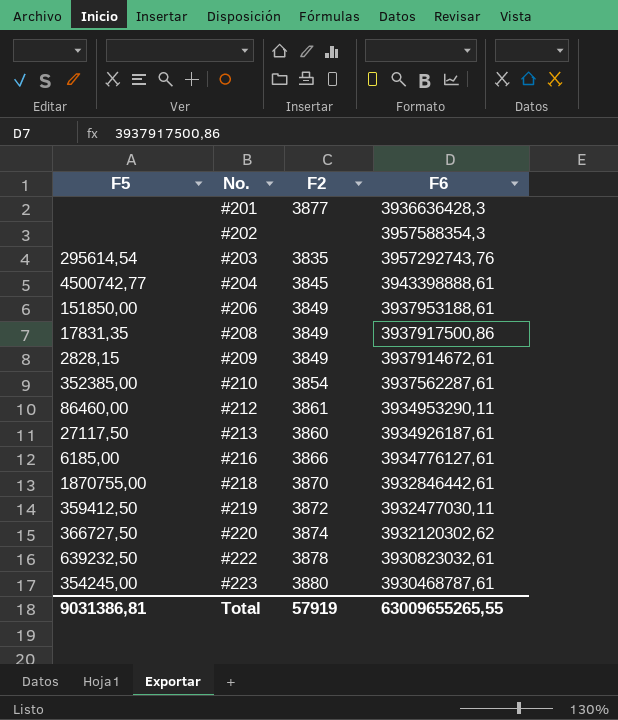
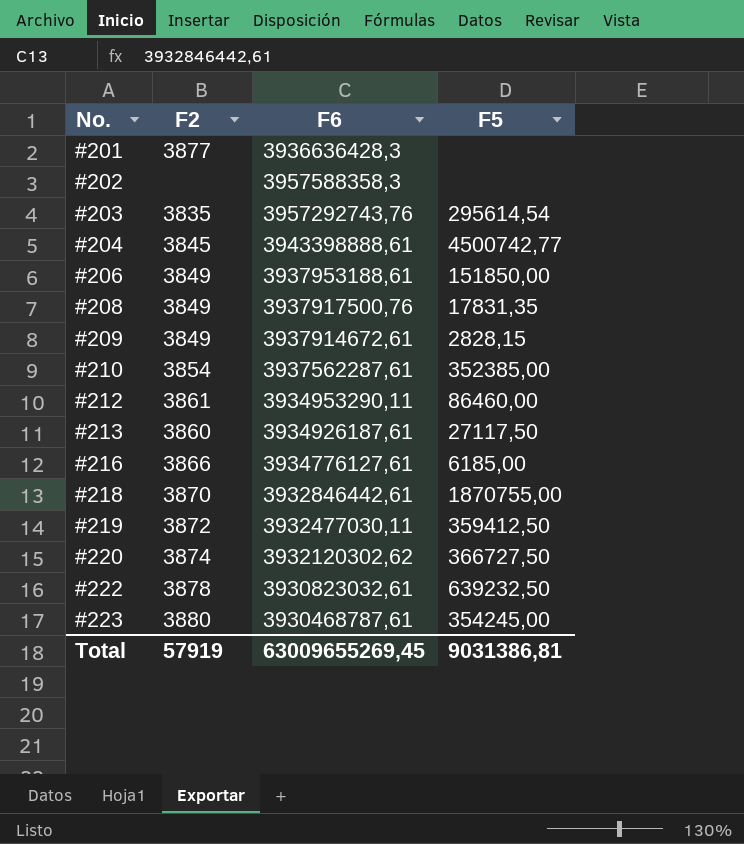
column F5 | position: 1 -> 4
#202 | F6: 3957588354,3 -> 3957588358,3
#208 | F6: 3937917500,86 -> 3937917500,76
Total | F6: 63009655265,55 -> 63009655269,45

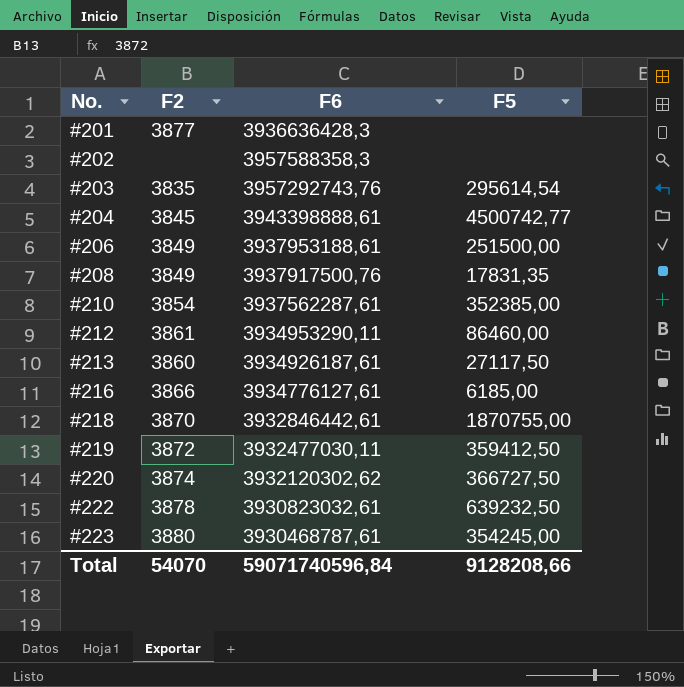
row #209: 3849 | 3937914672,61 | 2828,15 -> none
#206 | F5: 151850,00 -> 251500,00
Total | F2: 57919 -> 54070
Total | F6: 63009655269,45 -> 59071740596,84
Total | F5: 9031386,81 -> 9128208,66

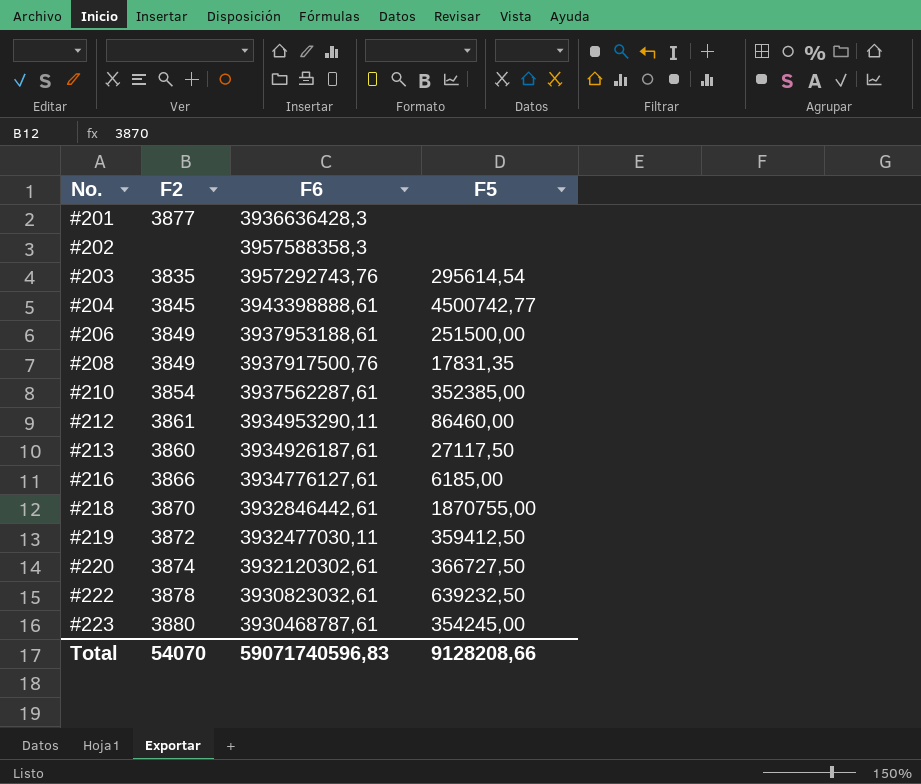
#220 | F6: 3932120302,62 -> 3932120302,61
Total | F6: 59071740596,84 -> 59071740596,83

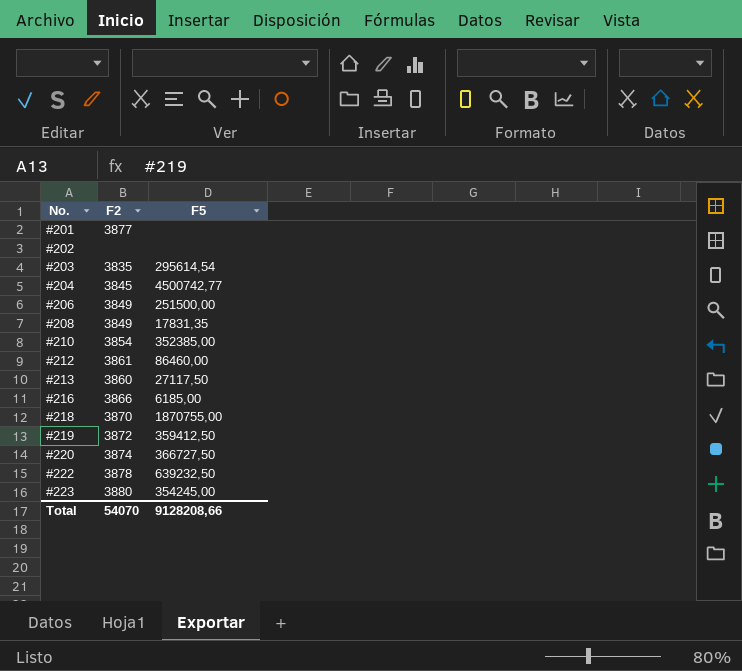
column F6 | position: 3 -> none

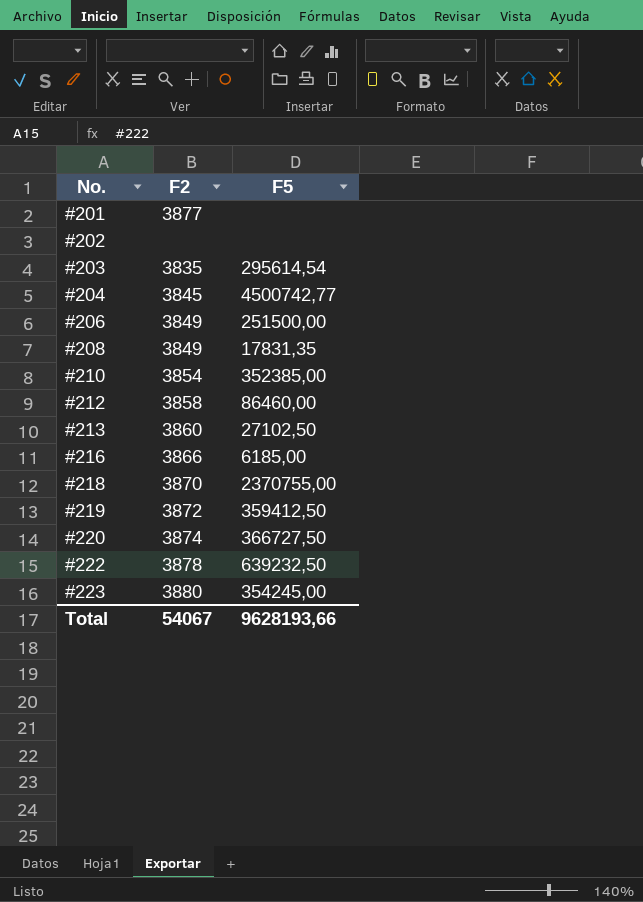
#212 | F2: 3861 -> 3858
#213 | F5: 27117,50 -> 27102,50
#218 | F5: 1870755,00 -> 2370755,00
Total | F2: 54070 -> 54067
Total | F5: 9128208,66 -> 9628193,66

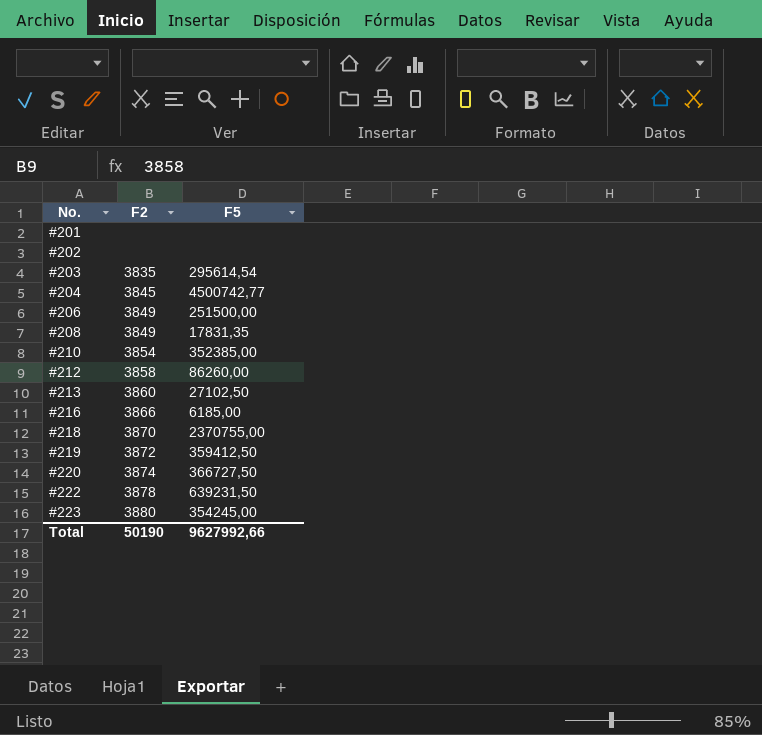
#201 | F2: 3877 -> none
#212 | F5: 86460,00 -> 86260,00
#222 | F5: 639232,50 -> 639231,50
Total | F2: 54067 -> 50190
Total | F5: 9628193,66 -> 9627992,66

